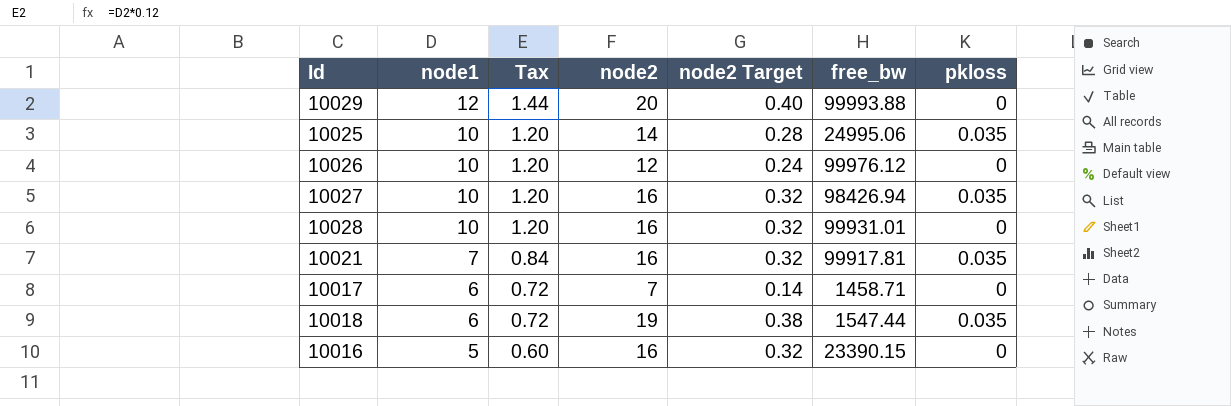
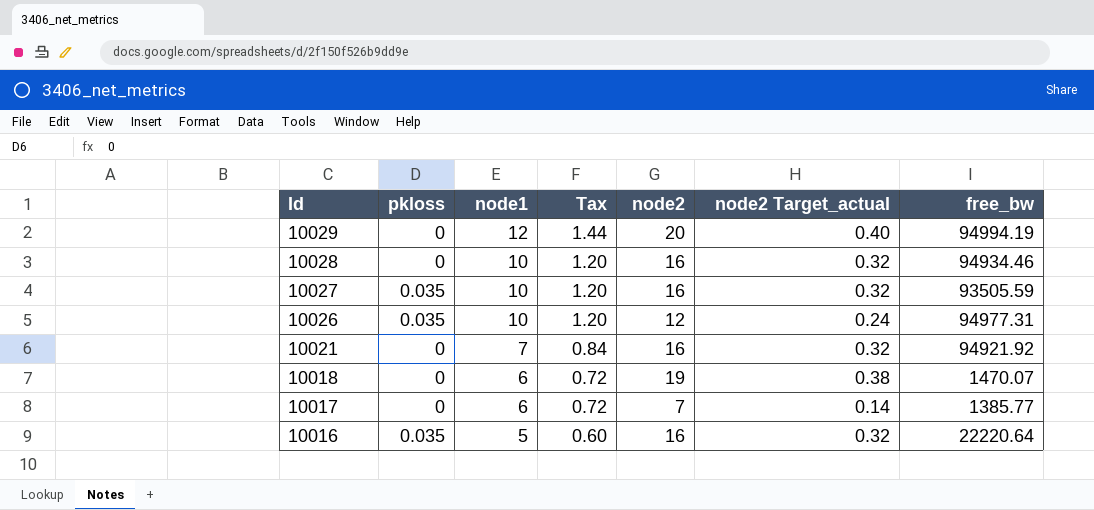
row order: node1 descending -> Id descending
column pkloss | position: 7 -> 2
column name: node2 Target -> node2 Target_actual
row 10025: 10 | 1.20 | 14 | 0.28 | 24995.06 | 0.035 -> none
10029 | free_bw: 99993.88 -> 94994.19
10028 | free_bw: 99931.01 -> 94934.46
10027 | free_bw: 98426.94 -> 93505.59
10026 | pkloss: 0 -> 0.035
10026 | free_bw: 99976.12 -> 94977.31
10021 | pkloss: 0.035 -> 0
10021 | free_bw: 99917.81 -> 94921.92
10018 | pkloss: 0.035 -> 0
10018 | free_bw: 1547.44 -> 1470.07
10017 | free_bw: 1458.71 -> 1385.77
10016 | pkloss: 0 -> 0.035
10016 | free_bw: 23390.15 -> 22220.64

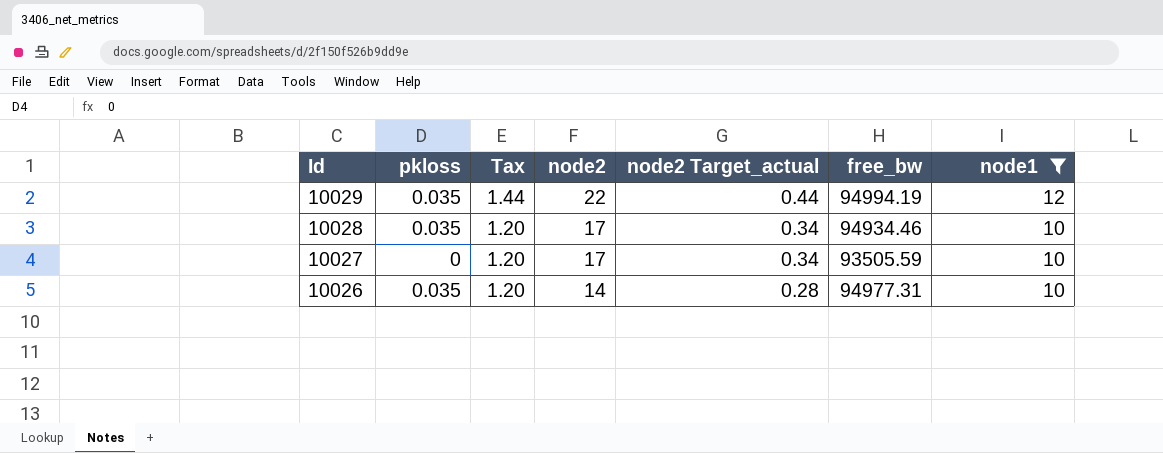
filter: none -> node1 >= 10
column node1 | position: 3 -> 7
10029 | pkloss: 0 -> 0.035
10029 | node2: 20 -> 22
10029 | node2 Target_actual: 0.40 -> 0.44
10028 | pkloss: 0 -> 0.035
10028 | node2: 16 -> 17
10028 | node2 Target_actual: 0.32 -> 0.34
10027 | pkloss: 0.035 -> 0
10027 | node2: 16 -> 17
10027 | node2 Target_actual: 0.32 -> 0.34
10026 | node2: 12 -> 14
10026 | node2 Target_actual: 0.24 -> 0.28

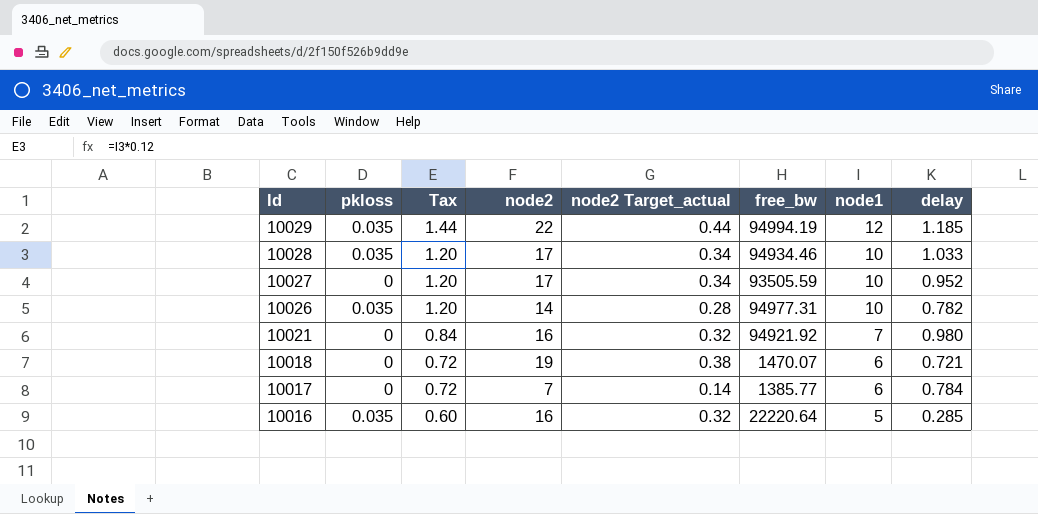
filter: node1 >= 10 -> none
column delay | position: none -> 8

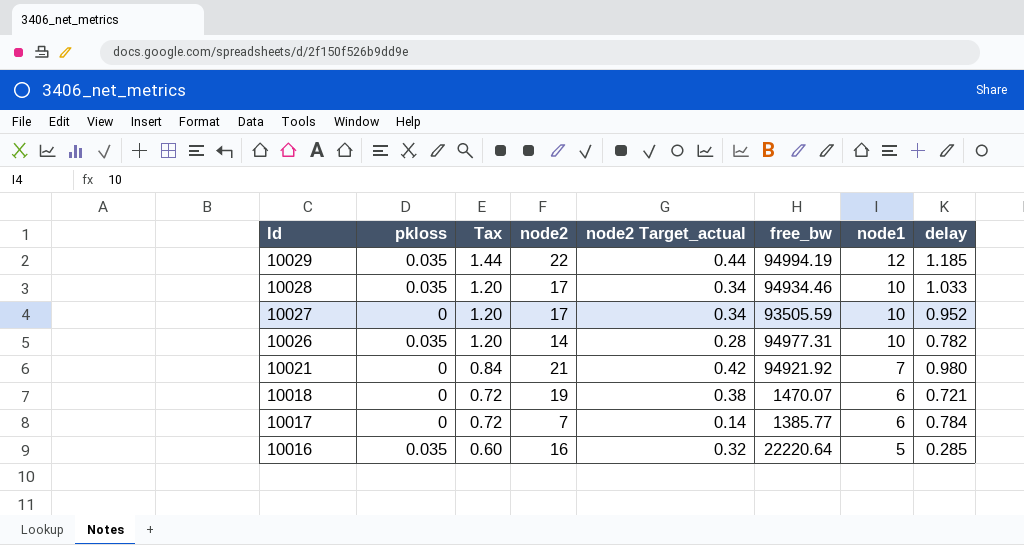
10021 | node2: 16 -> 21
10021 | node2 Target_actual: 0.32 -> 0.42

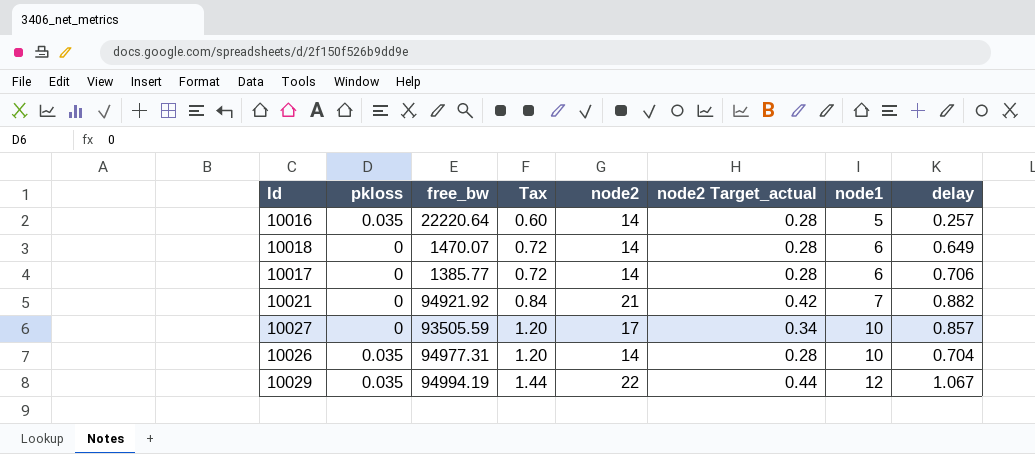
row order: Id descending -> Tax ascending
column free_bw | position: 6 -> 3
row 10028: 0.035 | 1.20 | 17 | 0.34 | 94934.46 | 10 | 1.033 -> none
10016 | node2: 16 -> 14
10016 | node2 Target_actual: 0.32 -> 0.28
10016 | delay: 0.285 -> 0.257
10018 | node2: 19 -> 14
10018 | node2 Target_actual: 0.38 -> 0.28
10018 | delay: 0.721 -> 0.649
10017 | node2: 7 -> 14
10017 | node2 Target_actual: 0.14 -> 0.28
10017 | delay: 0.784 -> 0.706
10021 | delay: 0.980 -> 0.882
10027 | delay: 0.952 -> 0.857
10026 | delay: 0.782 -> 0.704
10029 | delay: 1.185 -> 1.067

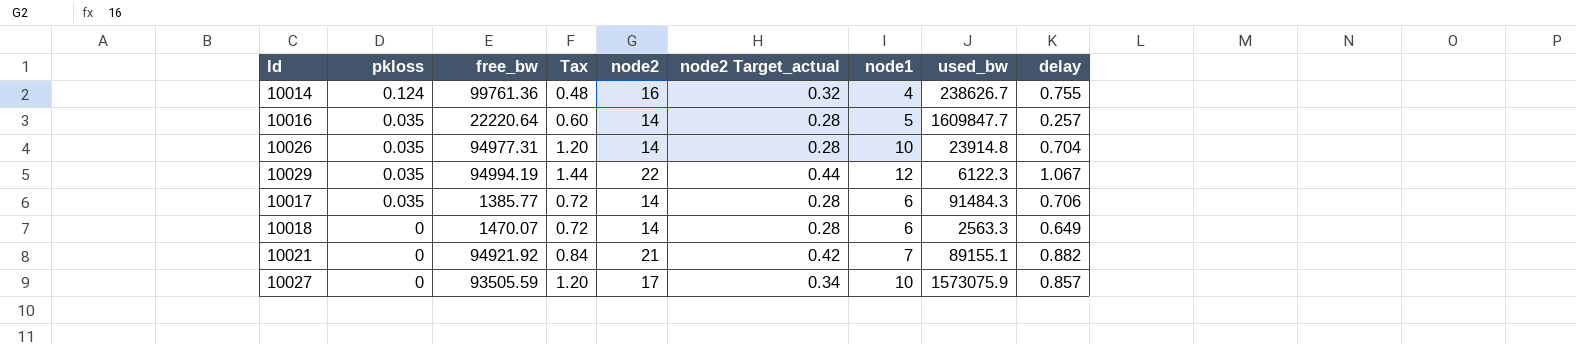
row order: Tax ascending -> pkloss descending
column used_bw | position: none -> 8
row 10014: none -> 0.124 | 99761.36 | 0.48 | 16 | 0.32 | 4 | 238626.7 | 0.755
10017 | pkloss: 0 -> 0.035

